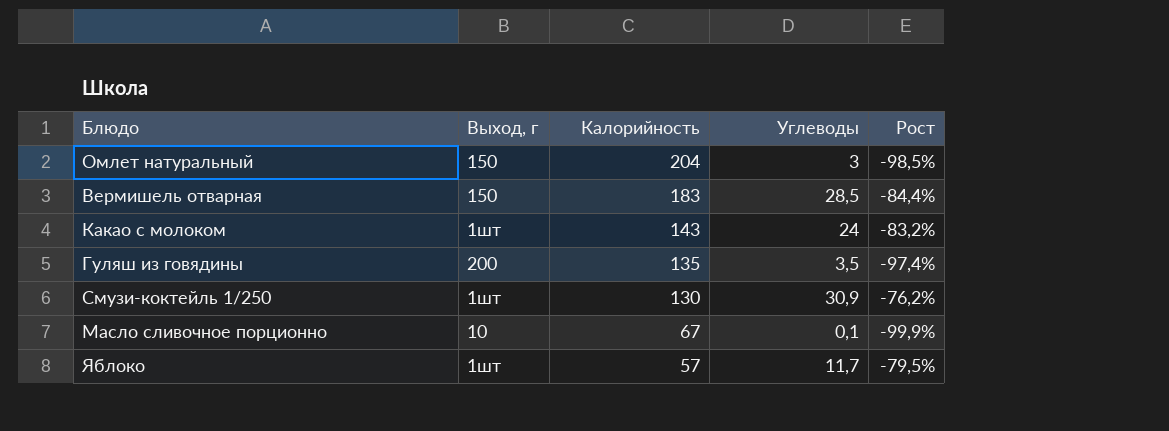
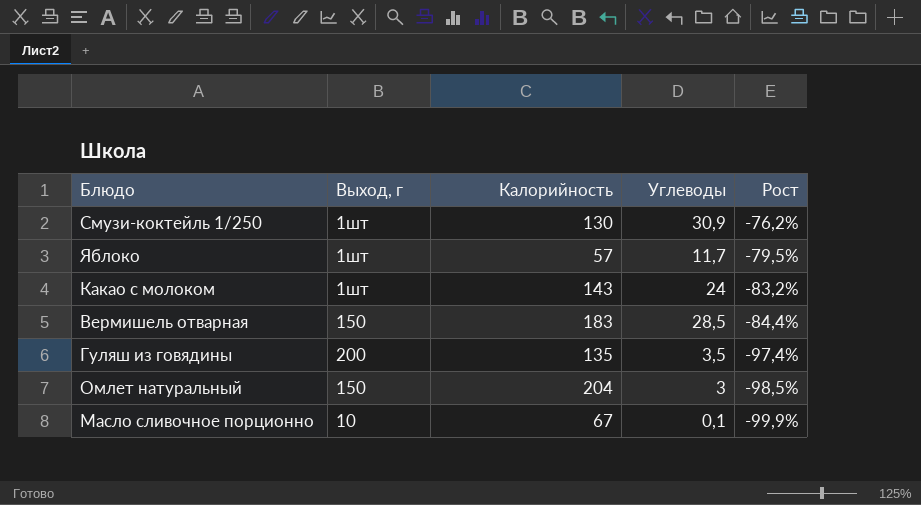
row order: Калорийность descending -> Рост descending

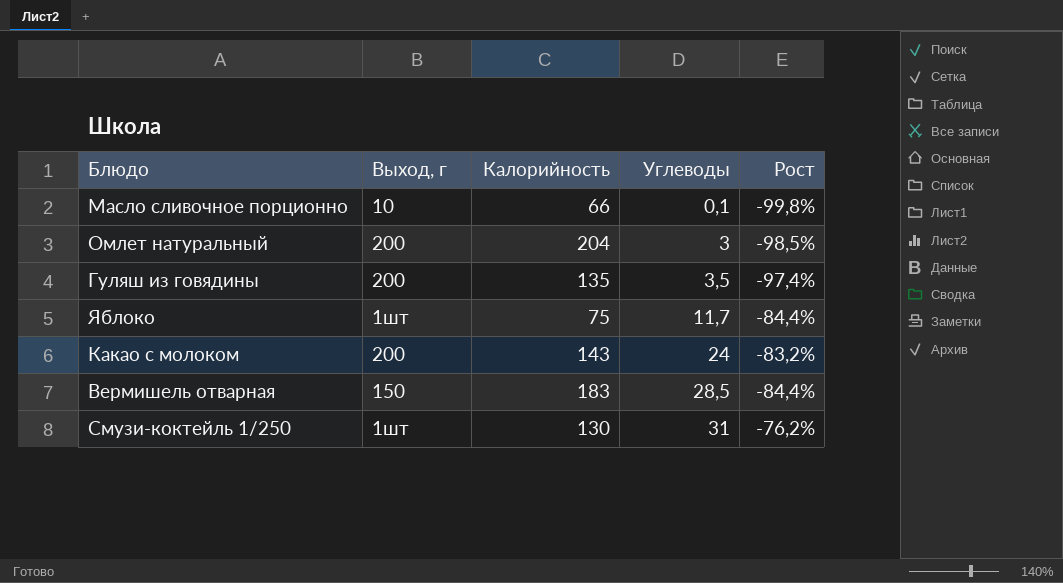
row order: Рост descending -> Углеводы ascending
Масло сливочное порционно | Калорийность: 67 -> 66
Масло сливочное порционно | Рост: -99,9% -> -99,8%
Омлет натуральный | Выход, г: 150 -> 200
Яблоко | Калорийность: 57 -> 75
Яблоко | Рост: -79,5% -> -84,4%
Какао с молоком | Выход, г: 1шт -> 200
Смузи-коктейль 1/250 | Углеводы: 30,9 -> 31

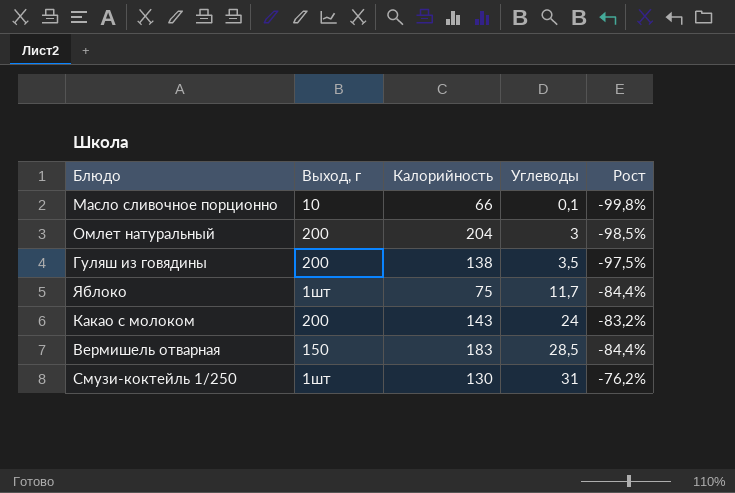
Гуляш из говядины | Калорийность: 135 -> 138
Гуляш из говядины | Рост: -97,4% -> -97,5%

